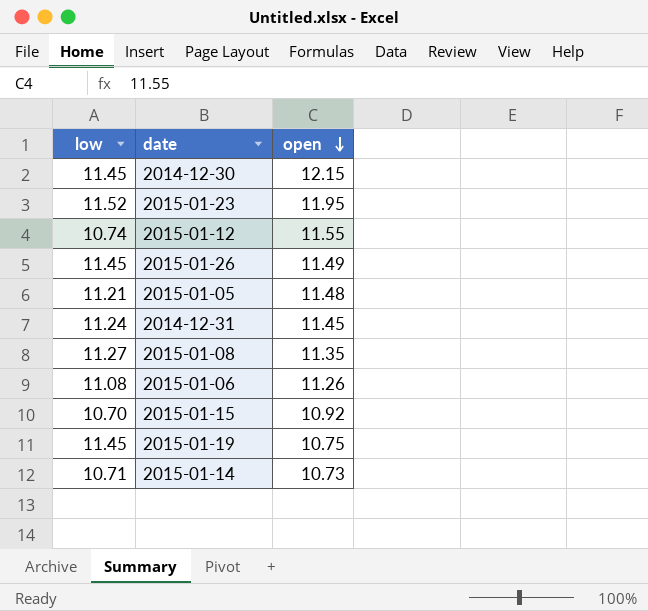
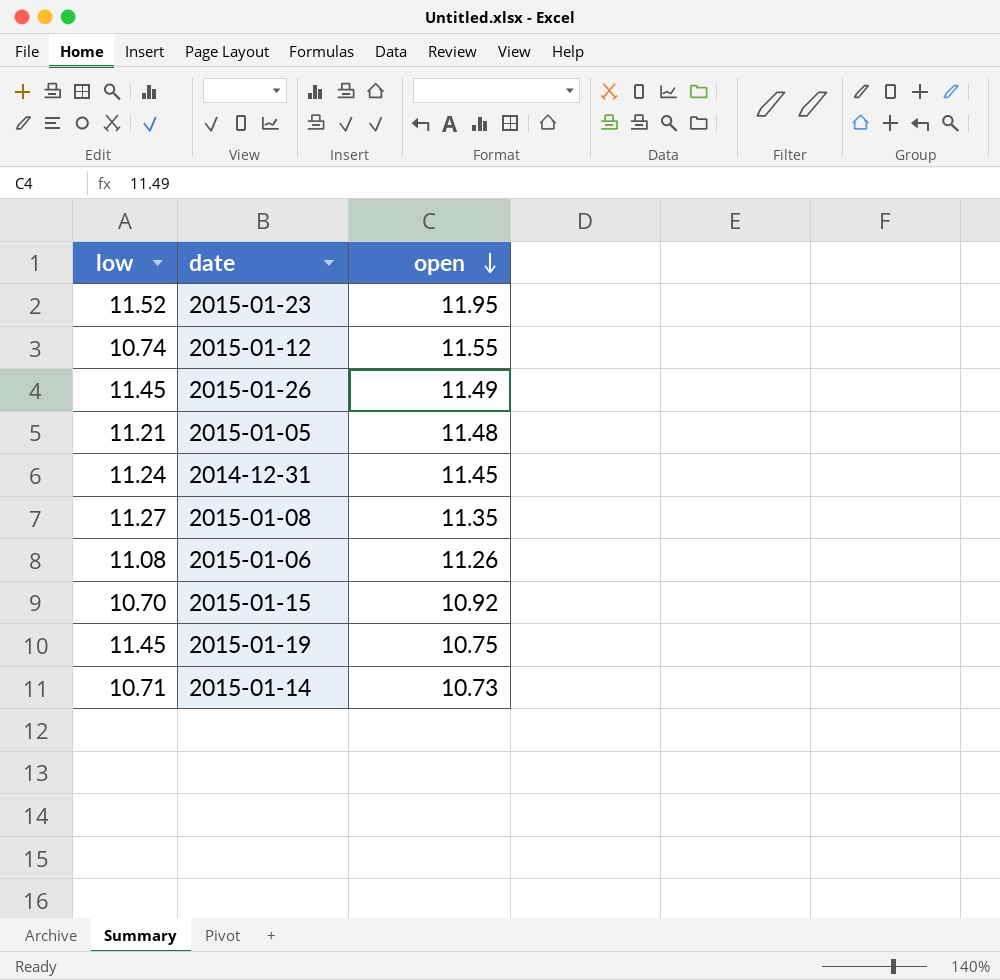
row 2014-12-30: 11.45 | 12.15 -> none

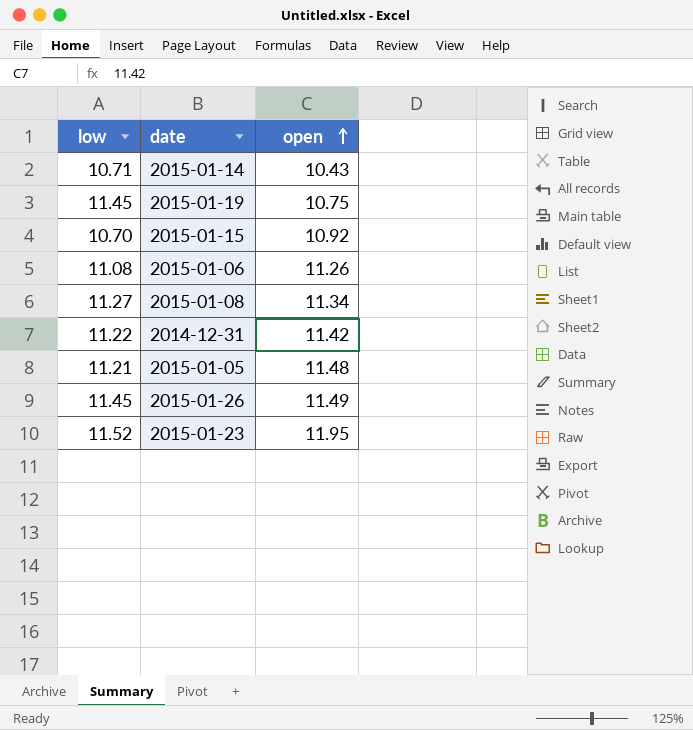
row order: open descending -> open ascending
row 2015-01-12: 10.74 | 11.55 -> none
2015-01-14 | open: 10.73 -> 10.43
2015-01-08 | open: 11.35 -> 11.34
2014-12-31 | low: 11.24 -> 11.22
2014-12-31 | open: 11.45 -> 11.42

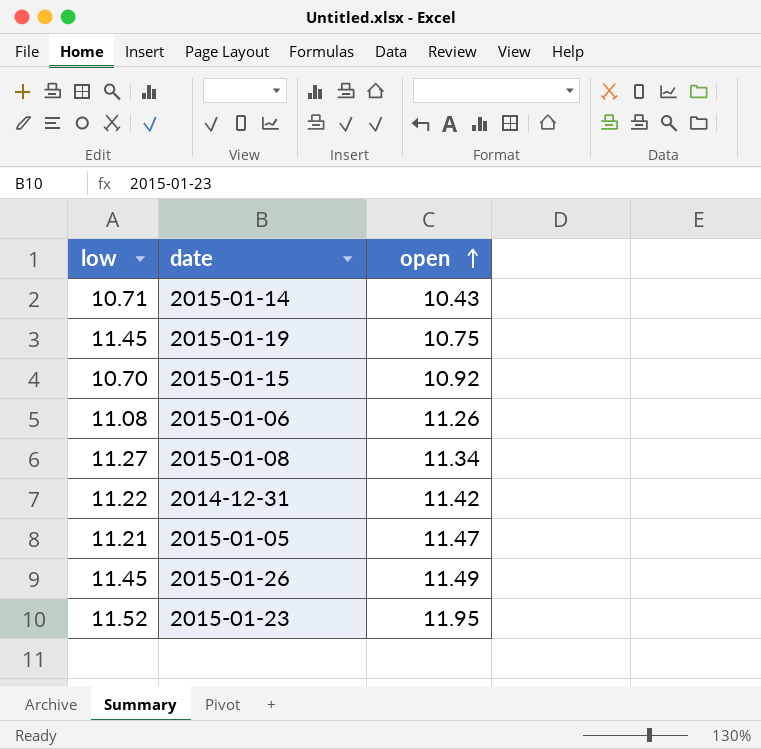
2015-01-05 | open: 11.48 -> 11.47

